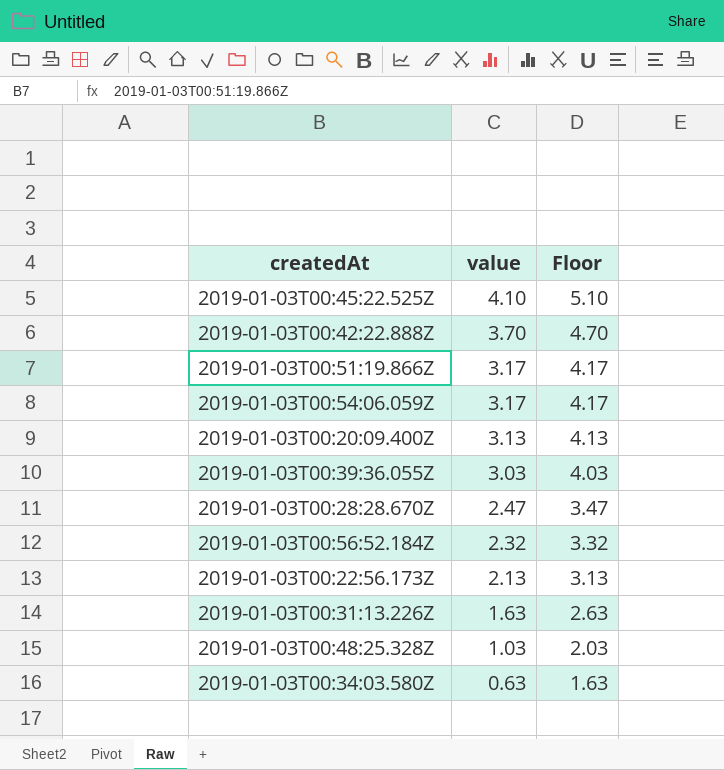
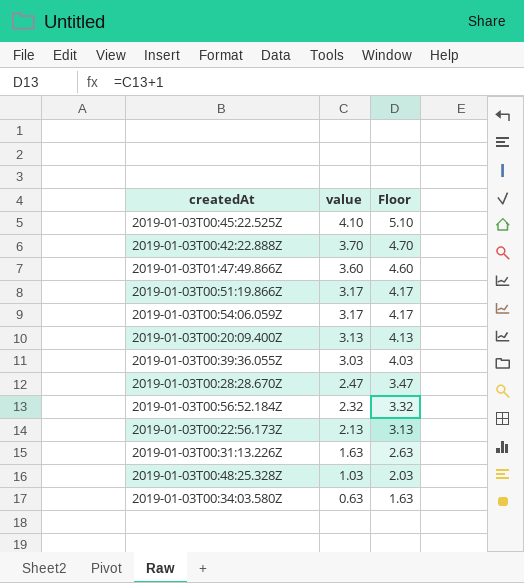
row 2019-01-03T01:47:49.866Z: none -> 3.60 | 4.60

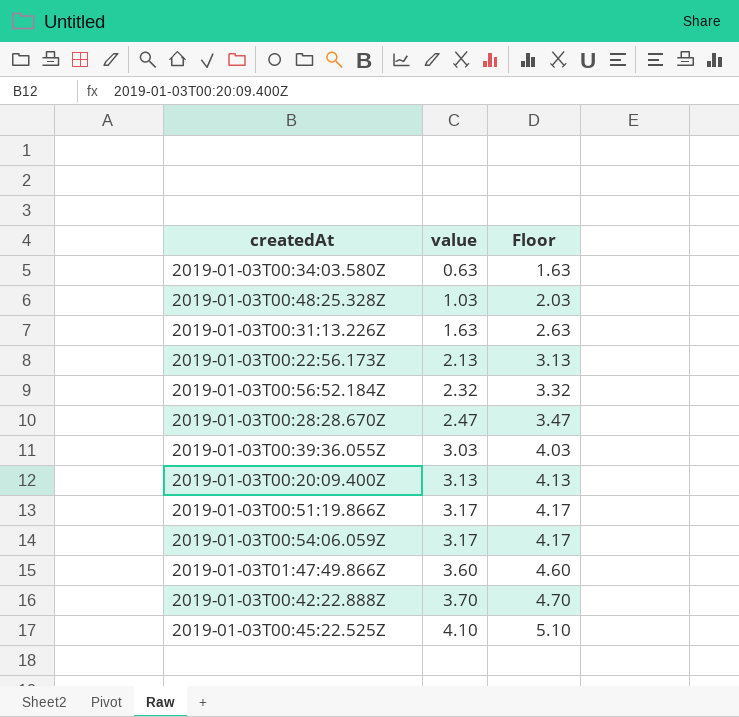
row order: value descending -> value ascending

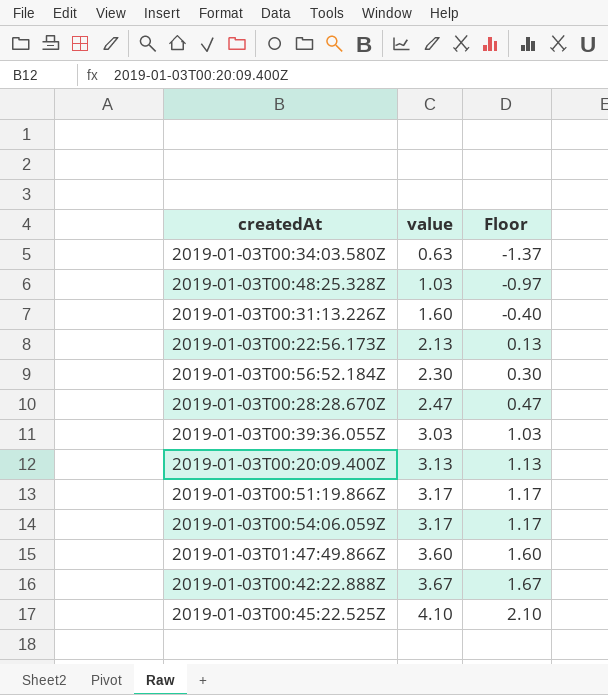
column Floor | formula: [value] + 1 -> [value] - 2
2019-01-03T00:31:13.226Z | value: 1.63 -> 1.60
2019-01-03T00:56:52.184Z | value: 2.32 -> 2.30
2019-01-03T00:42:22.888Z | value: 3.70 -> 3.67

